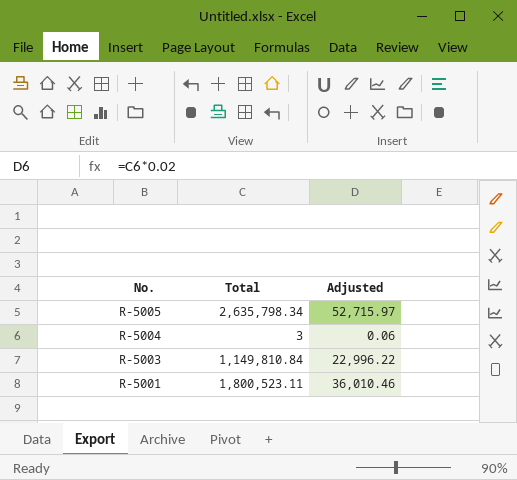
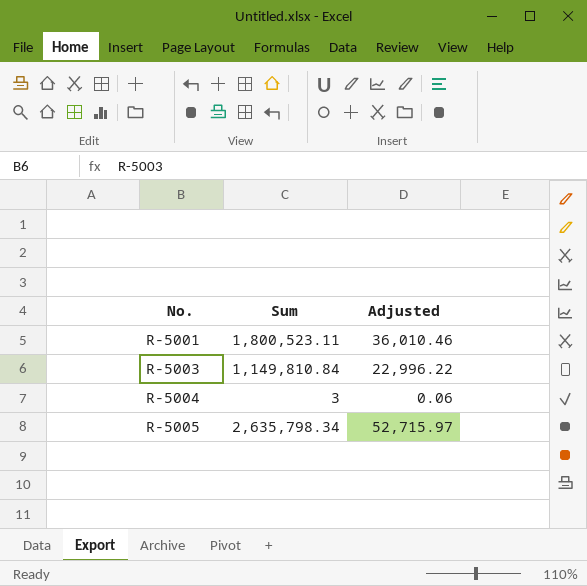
row order: No. descending -> No. ascending
column name: Total -> Sum

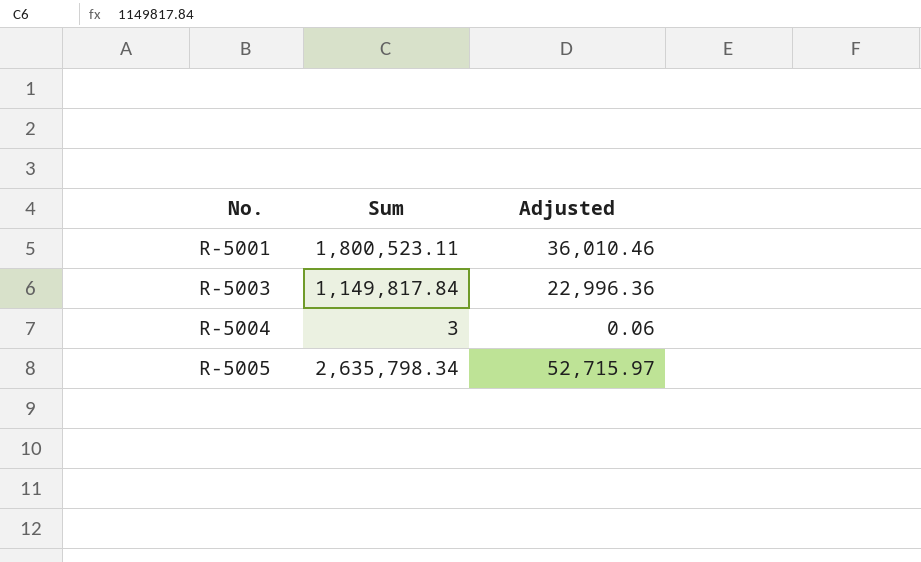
R-5003 | Sum: 1,149,810.84 -> 1,149,817.84
R-5003 | Adjusted: 22,996.22 -> 22,996.36

